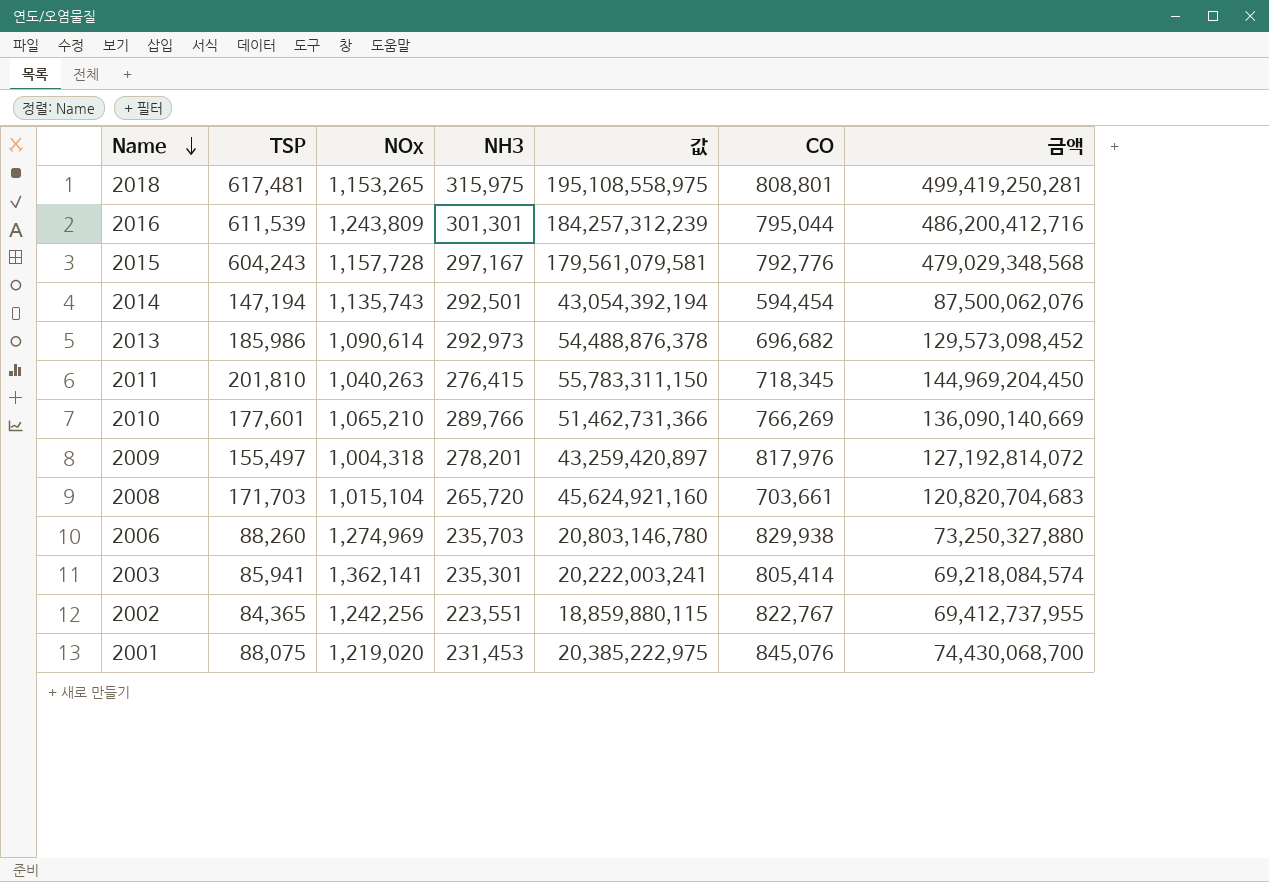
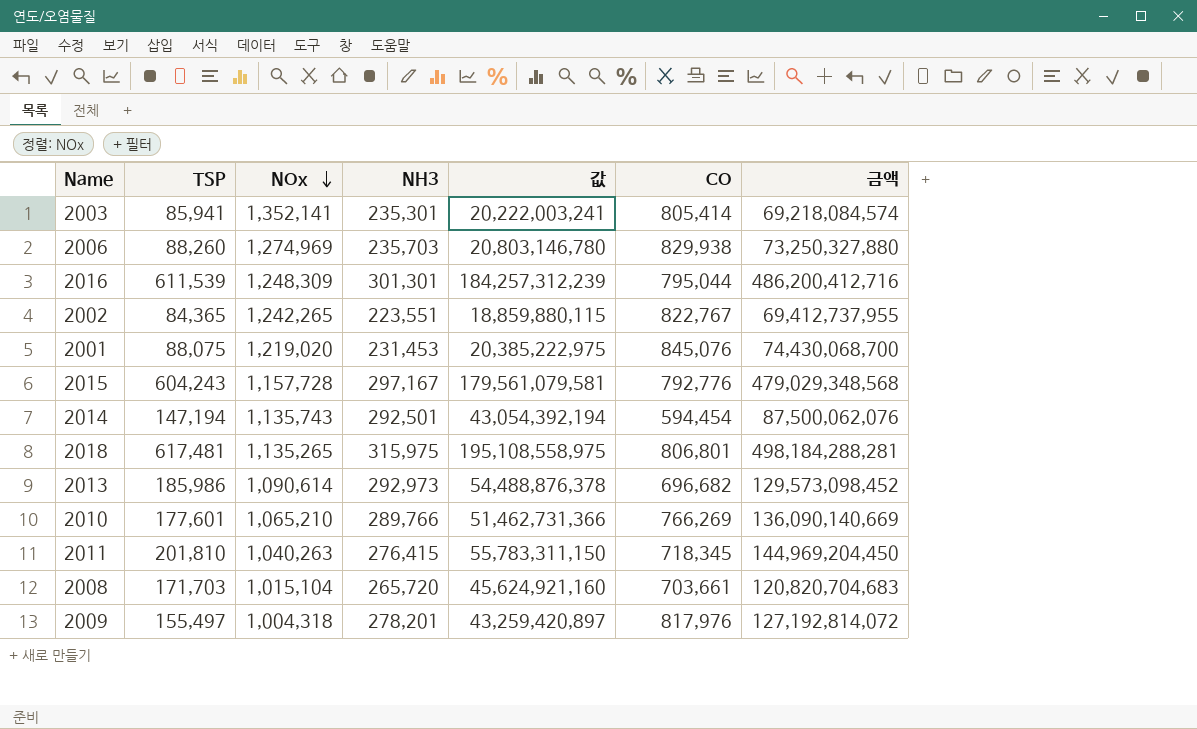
row order: Name descending -> NOx descending
2003 | NOx: 1,362,141 -> 1,352,141
2016 | NOx: 1,243,809 -> 1,248,309
2002 | NOx: 1,242,256 -> 1,242,265
2018 | NOx: 1,153,265 -> 1,135,265
2018 | CO: 808,801 -> 806,801
2018 | 금액: 499,419,250,281 -> 498,184,288,281

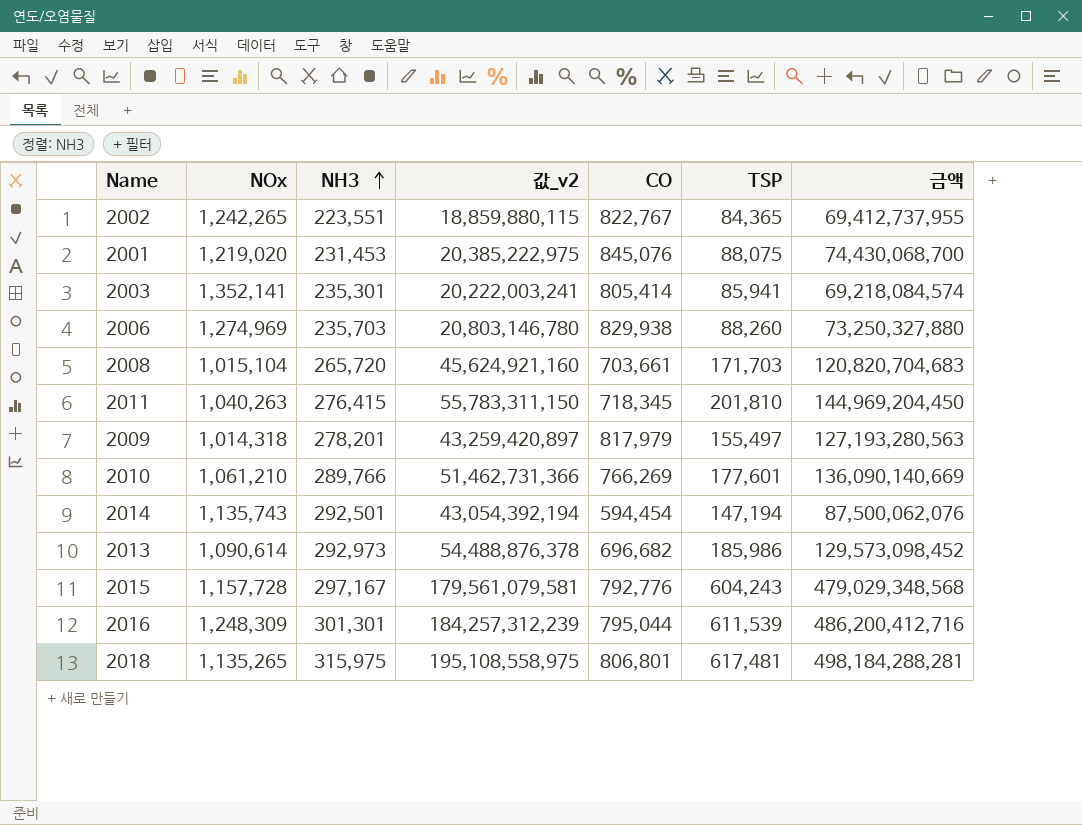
row order: NOx descending -> NH3 ascending
column name: 값 -> 값_v2
column TSP | position: 2 -> 6
2009 | NOx: 1,004,318 -> 1,014,318
2009 | CO: 817,976 -> 817,979
2009 | 금액: 127,192,814,072 -> 127,193,280,563
2010 | NOx: 1,065,210 -> 1,061,210

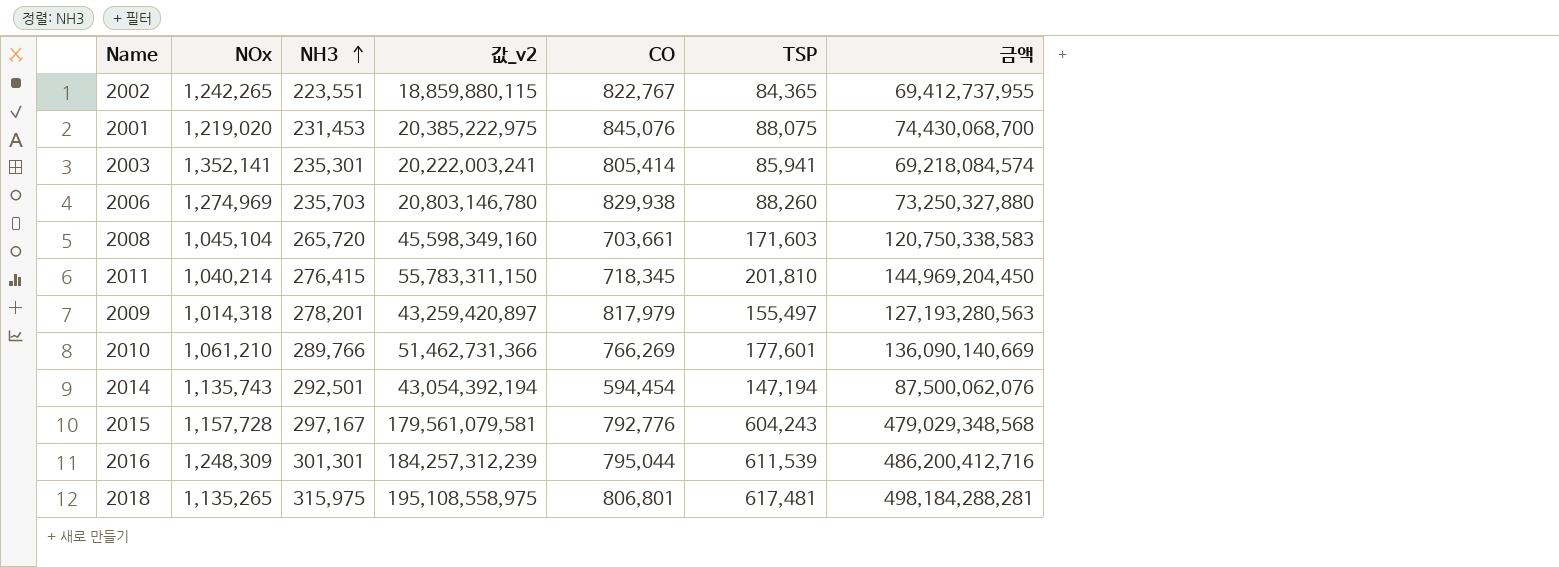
row 2013: 1,090,614 | 292,973 | 54,488,876,378 | 696,682 | 185,986 | 129,573,098,452 -> none
2008 | NOx: 1,015,104 -> 1,045,104
2008 | 값_v2: 45,624,921,160 -> 45,598,349,160
2008 | TSP: 171,703 -> 171,603
2008 | 금액: 120,820,704,683 -> 120,750,338,583
2011 | NOx: 1,040,263 -> 1,040,214

